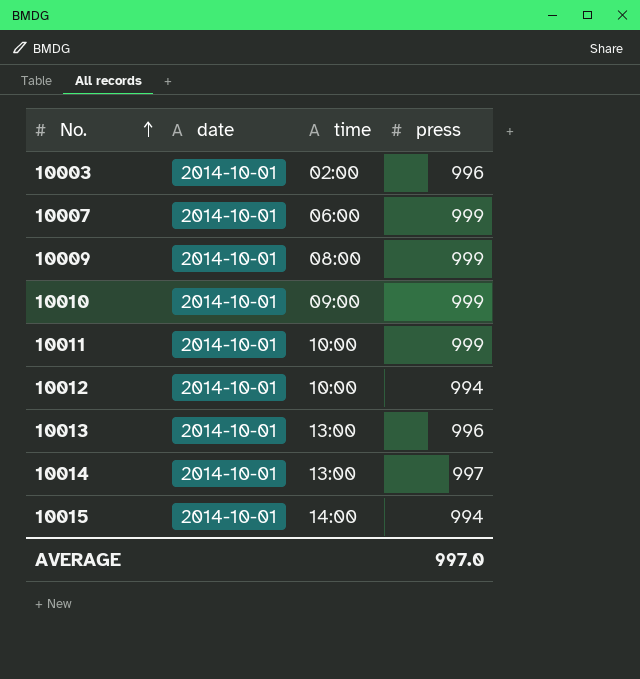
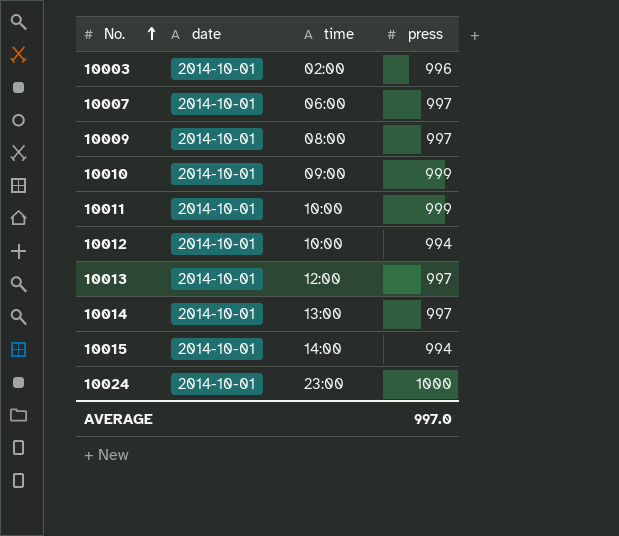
10007 | press: 999 -> 997
10009 | press: 999 -> 997
10013 | time: 13:00 -> 12:00
10013 | press: 996 -> 997
row 10024: none -> 2014-10-01 | 23:00 | 1000

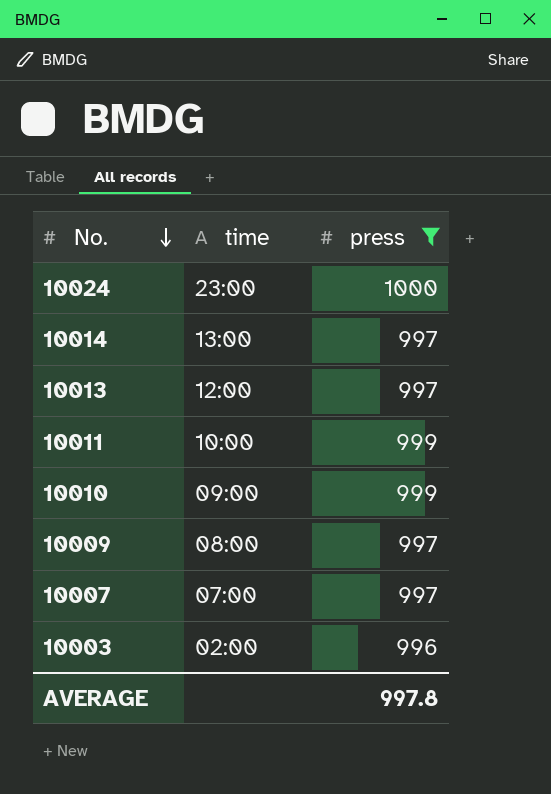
filter: none -> press != 994
row order: No. ascending -> No. descending
column date | position: 2 -> none
10007 | time: 06:00 -> 07:00
AVERAGE | press: 997.0 -> 997.8

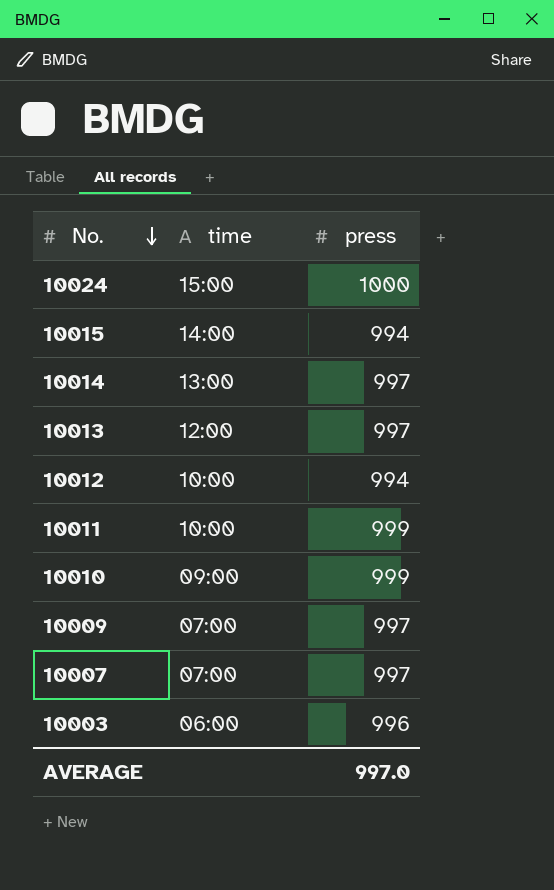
filter: press != 994 -> none
10024 | time: 23:00 -> 15:00
10009 | time: 08:00 -> 07:00
10003 | time: 02:00 -> 06:00
AVERAGE | press: 997.8 -> 997.0

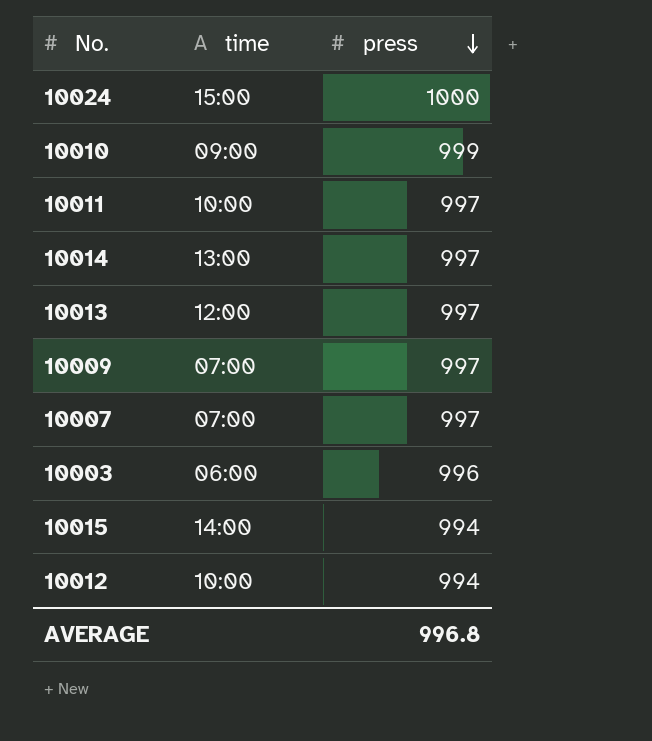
row order: No. descending -> press descending
10011 | press: 999 -> 997
AVERAGE | press: 997.0 -> 996.8

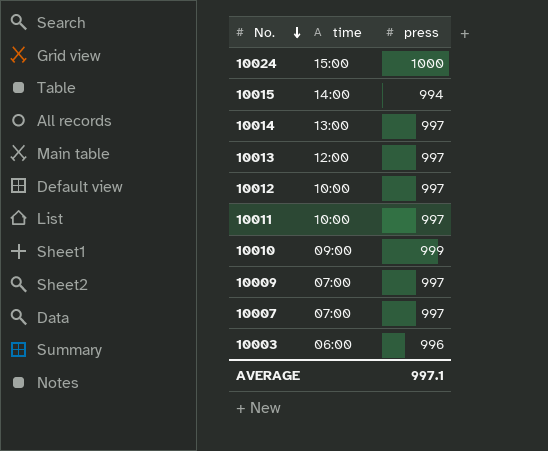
row order: press descending -> No. descending
10012 | press: 994 -> 997
AVERAGE | press: 996.8 -> 997.1

